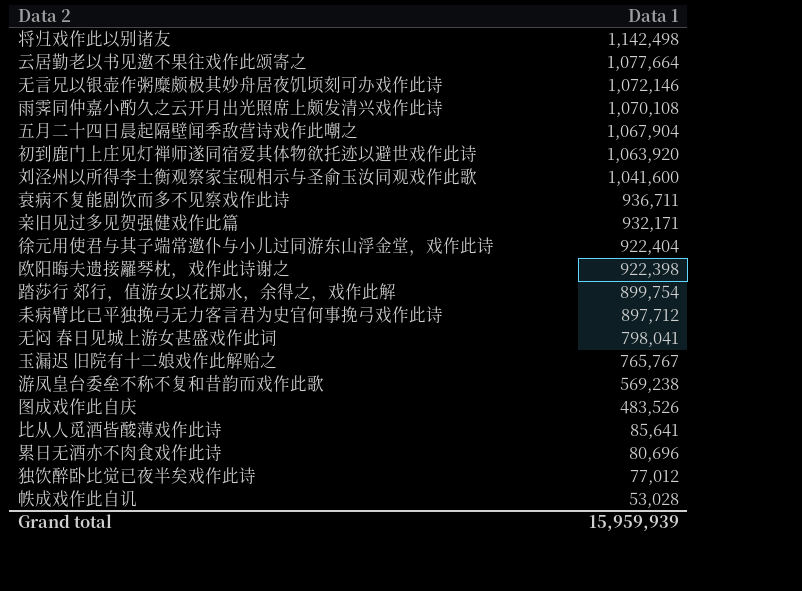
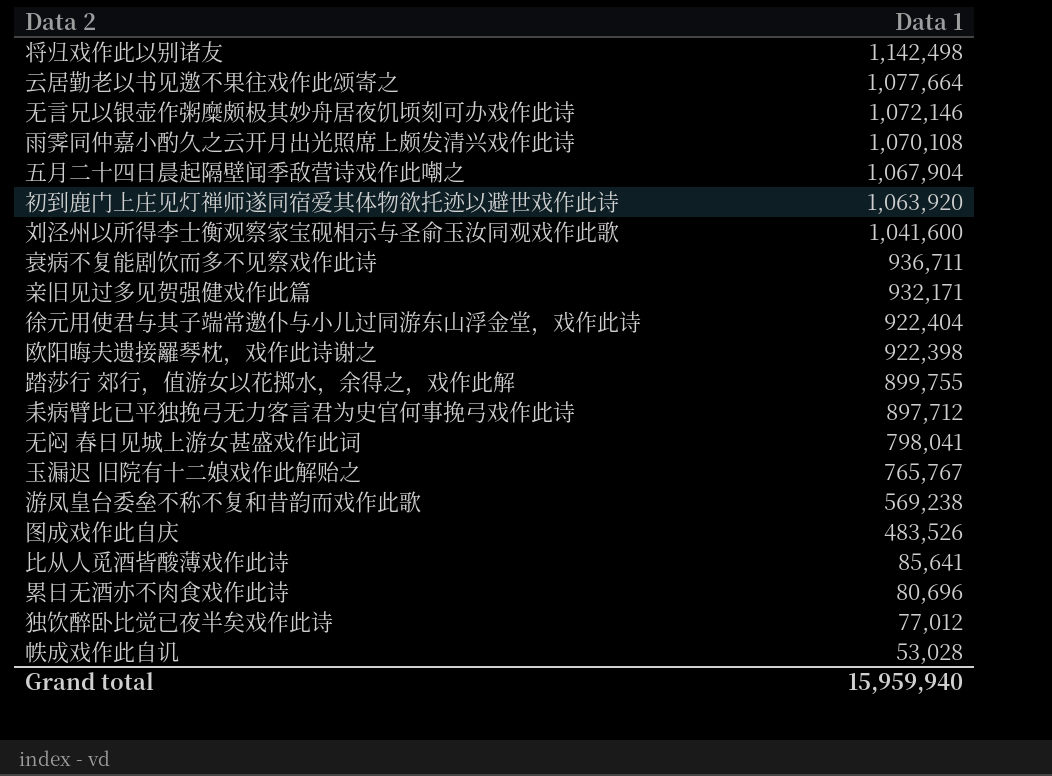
踏莎行 郊行，值游女以花掷水，余得之，戏作此解 | Data 1: 899,754 -> 899,755
Grand total | Data 1: 15,959,939 -> 15,959,940

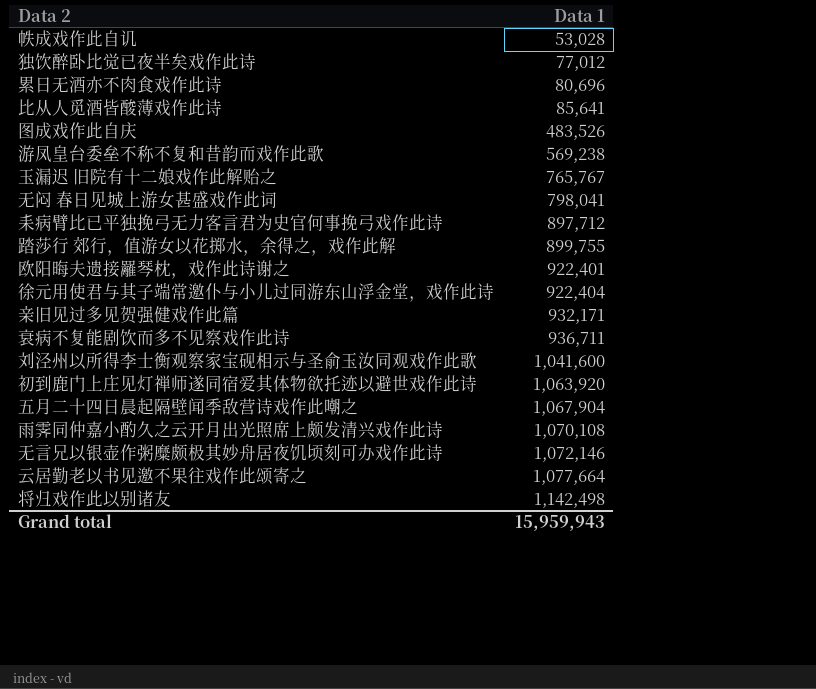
row order: Data 1 descending -> Data 1 ascending
欧阳晦夫遗接䍦琴枕，戏作此诗谢之 | Data 1: 922,398 -> 922,401
Grand total | Data 1: 15,959,940 -> 15,959,943

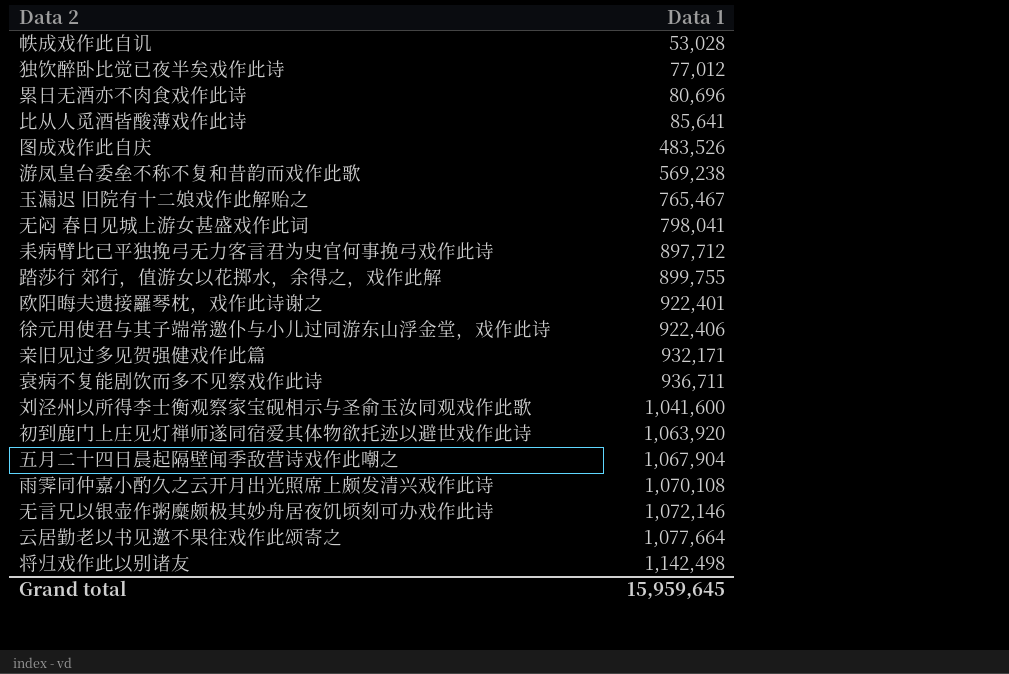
玉漏迟 旧院有十二娘戏作此解贻之 | Data 1: 765,767 -> 765,467
徐元用使君与其子端常邀仆与小儿过同游东山浮金堂，戏作此诗 | Data 1: 922,404 -> 922,406
Grand total | Data 1: 15,959,943 -> 15,959,645

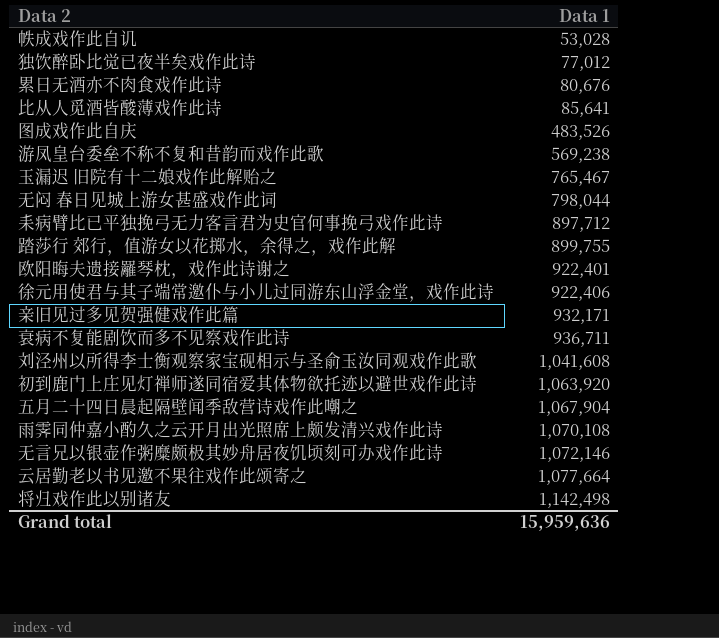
累日无酒亦不肉食戏作此诗 | Data 1: 80,696 -> 80,676
无闷 春日见城上游女甚盛戏作此词 | Data 1: 798,041 -> 798,044
刘泾州以所得李士衡观察家宝砚相示与圣俞玉汝同观戏作此歌 | Data 1: 1,041,600 -> 1,041,608
Grand total | Data 1: 15,959,645 -> 15,959,636

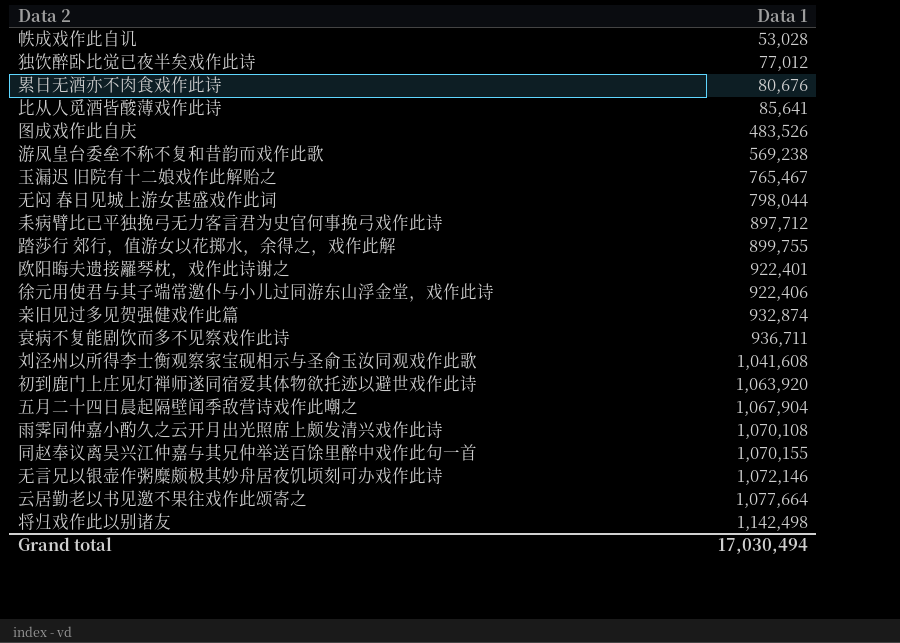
亲旧见过多见贺强健戏作此篇 | Data 1: 932,171 -> 932,874
row 同赵奉议离吴兴江仲嘉与其兄仲举送百馀里醉中戏作此句一首: none -> 1,070,155
Grand total | Data 1: 15,959,636 -> 17,030,494

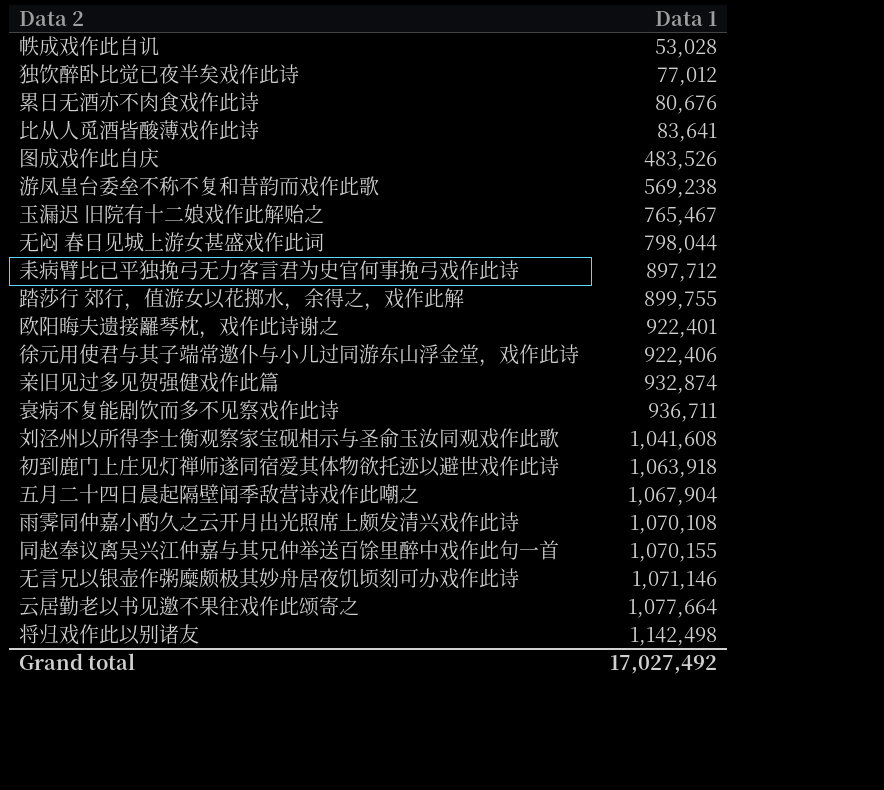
比从人觅酒皆酸薄戏作此诗 | Data 1: 85,641 -> 83,641
初到鹿门上庄见灯禅师遂同宿爱其体物欲托迹以避世戏作此诗 | Data 1: 1,063,920 -> 1,063,918
无言兄以银壶作粥糜颇极其妙舟居夜饥顷刻可办戏作此诗 | Data 1: 1,072,146 -> 1,071,146
Grand total | Data 1: 17,030,494 -> 17,027,492

